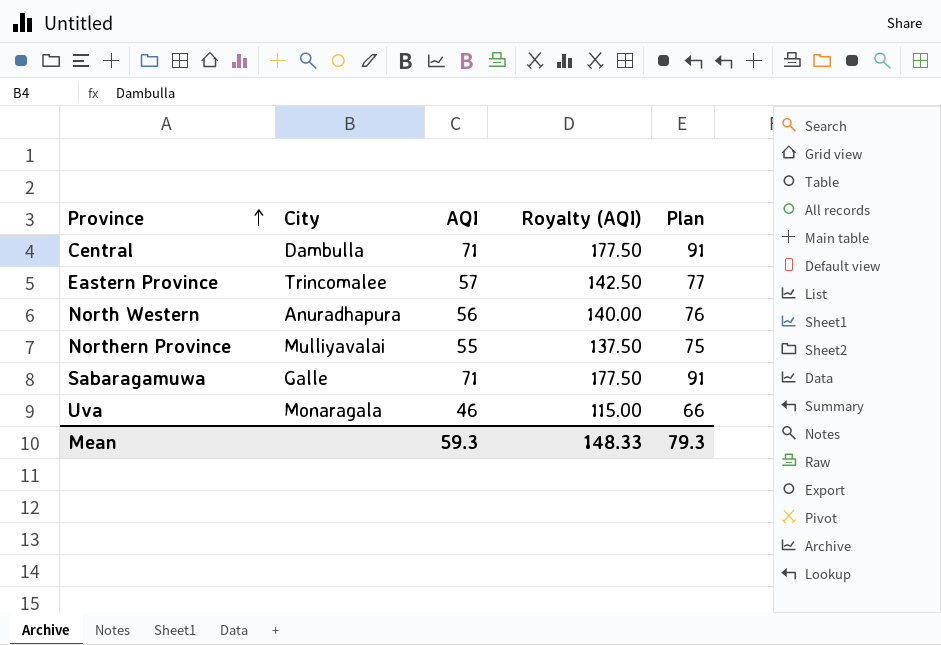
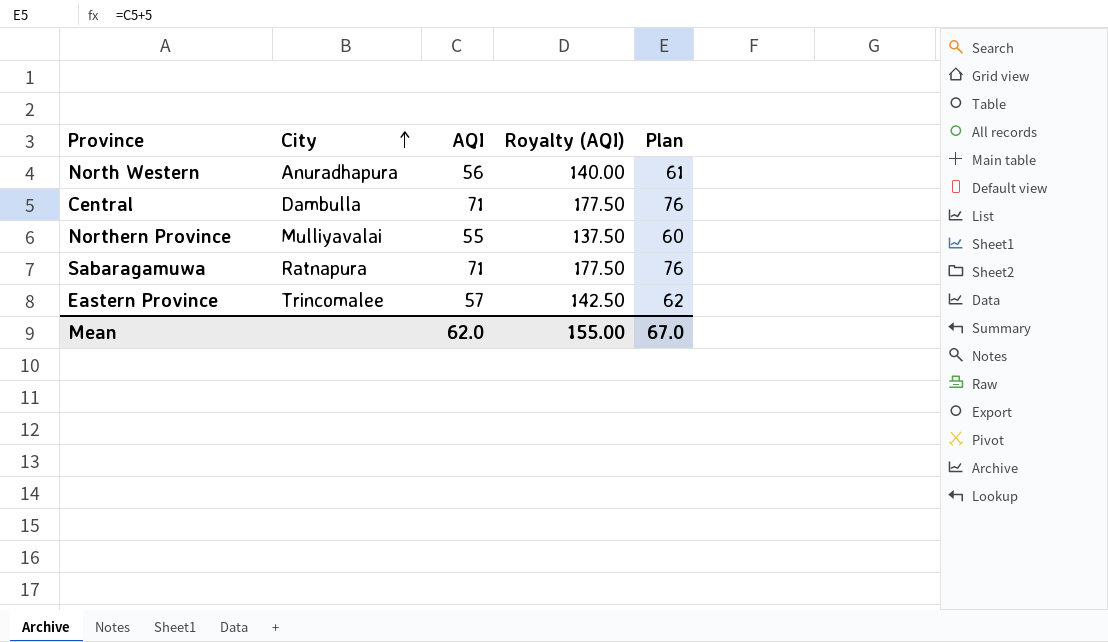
row order: Province ascending -> City ascending
column Plan | formula: [AQI] + 20 -> [AQI] + 5
row Uva: Monaragala | 46 | 115.00 | 66 -> none
Sabaragamuwa | City: Galle -> Ratnapura
Mean | AQI: 59.3 -> 62.0
Mean | Royalty (AQI): 148.33 -> 155.00
Mean | Plan: 79.3 -> 67.0

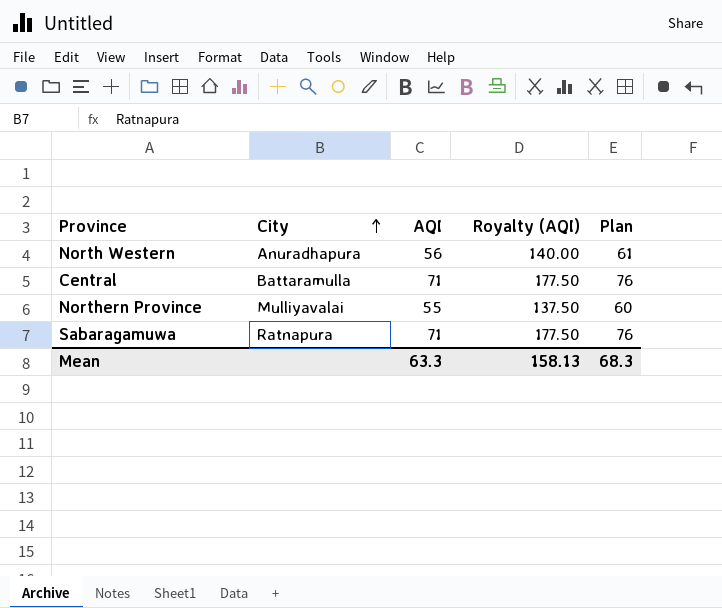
row Eastern Province: Trincomalee | 57 | 142.50 | 62 -> none
Central | City: Dambulla -> Battaramulla
Mean | AQI: 62.0 -> 63.3
Mean | Royalty (AQI): 155.00 -> 158.13
Mean | Plan: 67.0 -> 68.3

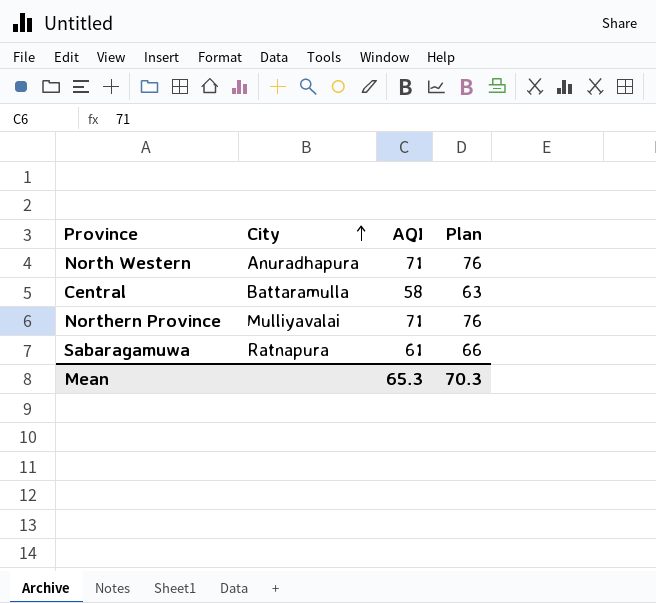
column Royalty (AQI) | formula: [AQI] * 2.5 -> none
North Western | AQI: 56 -> 71
North Western | Plan: 61 -> 76
Central | AQI: 71 -> 58
Central | Plan: 76 -> 63
Northern Province | AQI: 55 -> 71
Northern Province | Plan: 60 -> 76
Sabaragamuwa | AQI: 71 -> 61
Sabaragamuwa | Plan: 76 -> 66
Mean | AQI: 63.3 -> 65.3
Mean | Plan: 68.3 -> 70.3

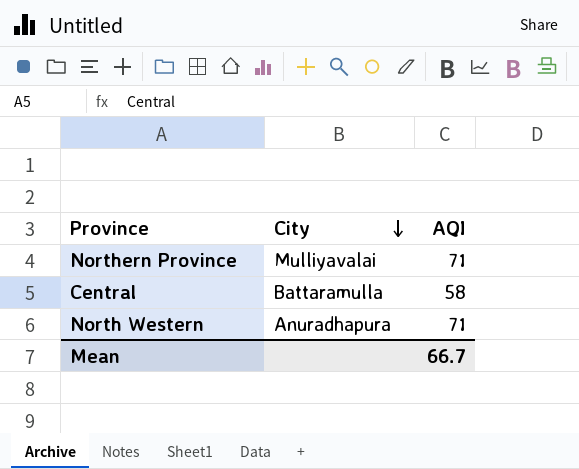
row order: City ascending -> City descending
column Plan | formula: [AQI] + 5 -> none
row Sabaragamuwa: Ratnapura | 61 | 66 -> none
Mean | AQI: 65.3 -> 66.7

